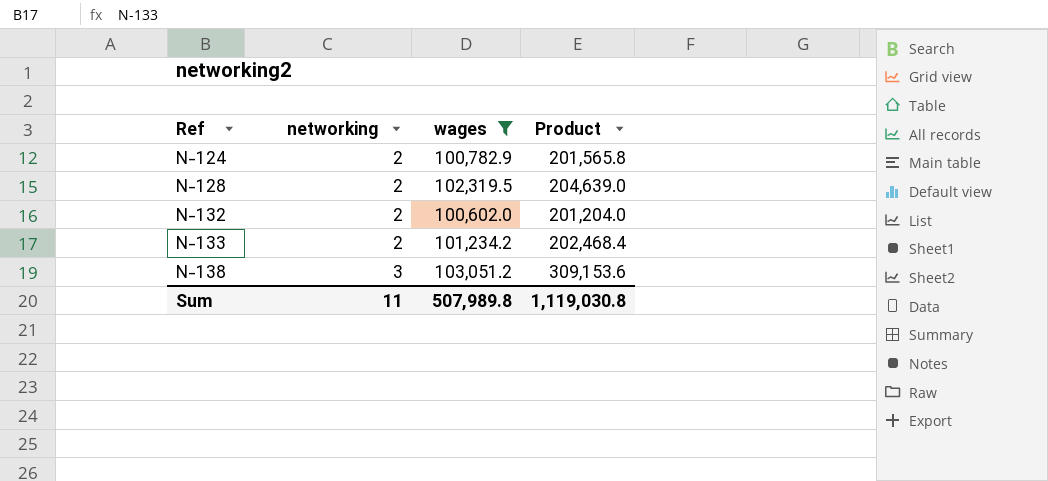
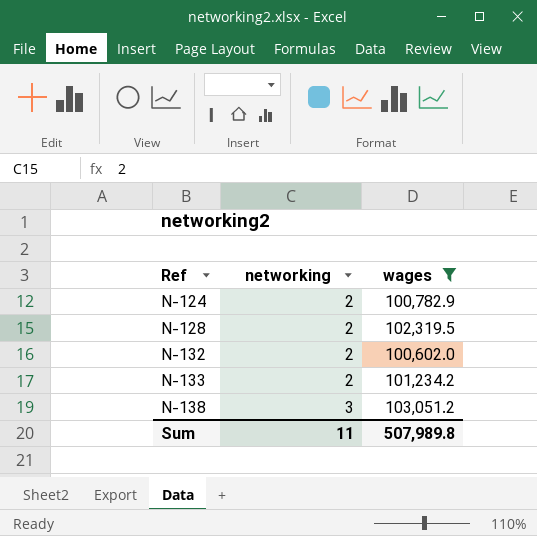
column Product | formula: [networking] * [wages] -> none

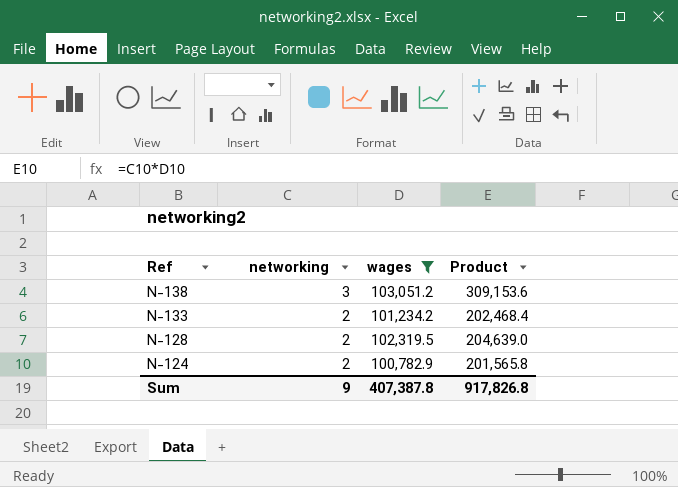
row order: Ref ascending -> Ref descending
column Product | formula: none -> [networking] * [wages]
row N-132: 2 | 100,602.0 -> none
Sum | networking: 11 -> 9
Sum | wages: 507,989.8 -> 407,387.8

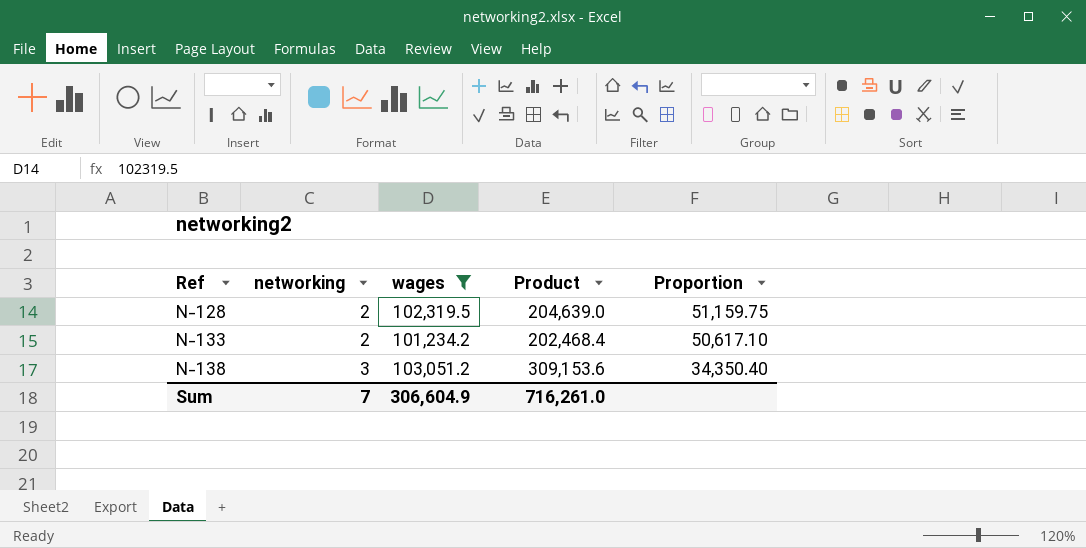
row order: Ref descending -> Ref ascending
column Proportion | formula: none -> [wages] / [networking]
row N-124: 2 | 100,782.9 | 201,565.8 -> none
Sum | networking: 9 -> 7
Sum | wages: 407,387.8 -> 306,604.9
Sum | Product: 917,826.8 -> 716,261.0

